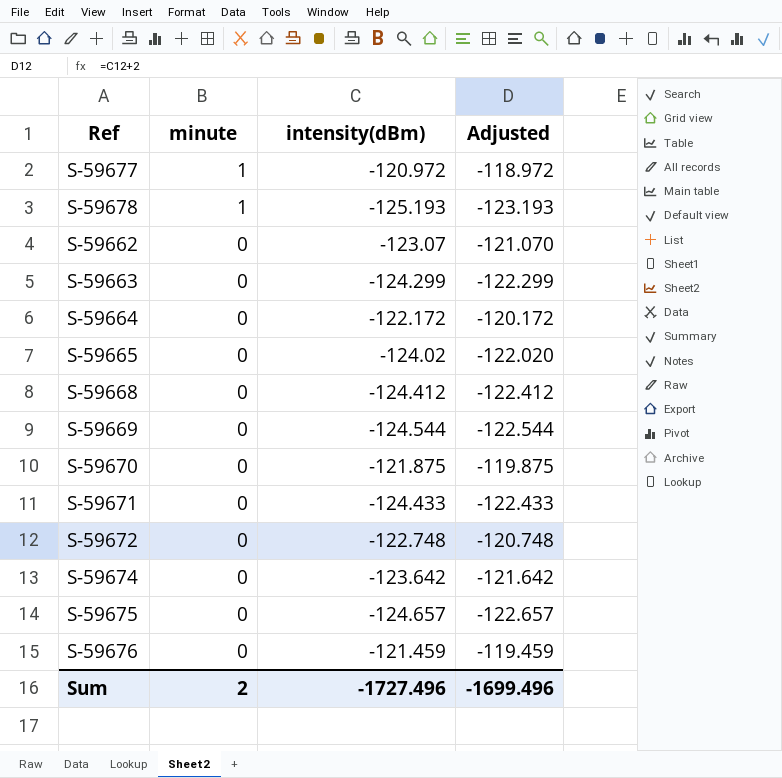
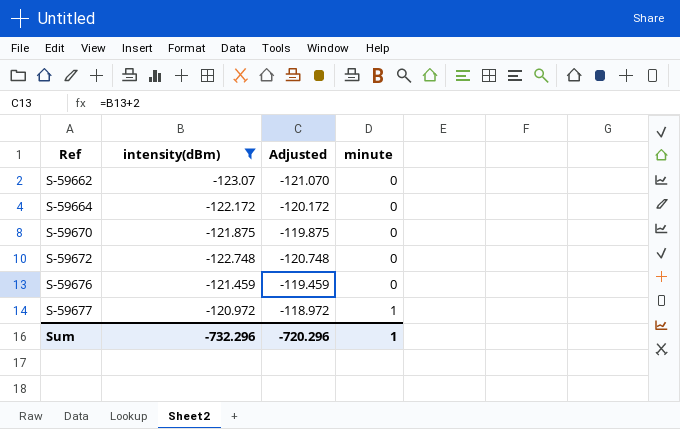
filter: none -> intensity(dBm) >= -123.07
row order: minute descending -> Ref ascending
column minute | position: 2 -> 4
Sum | intensity(dBm): -1727.496 -> -732.296
Sum | Adjusted: -1699.496 -> -720.296
Sum | minute: 2 -> 1

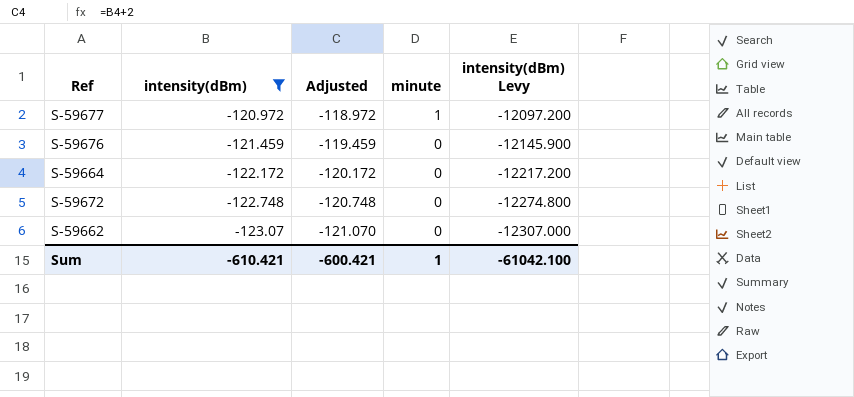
row order: Ref ascending -> intensity(dBm) descending
column intensity(dBm) Levy | formula: none -> [intensity(dBm)] * 100
row S-59670: -121.875 | -119.875 | 0 -> none
Sum | intensity(dBm): -732.296 -> -610.421
Sum | Adjusted: -720.296 -> -600.421

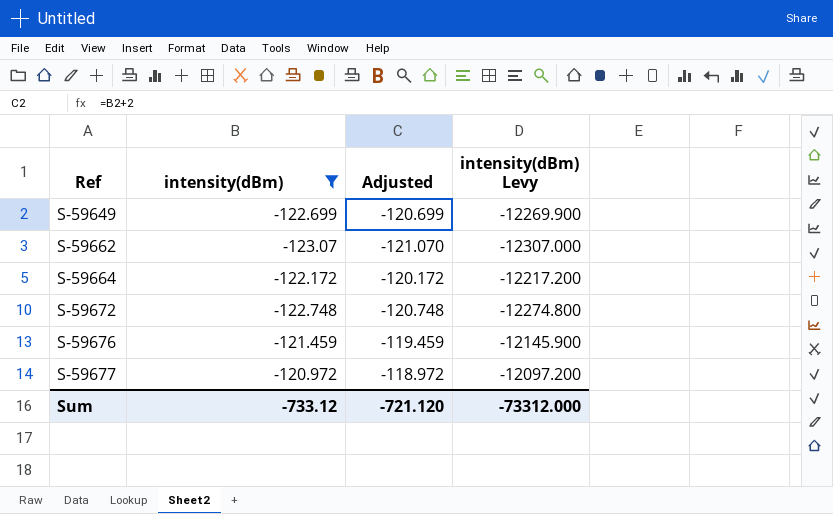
row order: intensity(dBm) descending -> Ref ascending
column minute | position: 4 -> none
row S-59649: none -> -122.699 | -120.699 | -12269.900
Sum | intensity(dBm): -610.421 -> -733.12
Sum | Adjusted: -600.421 -> -721.120
Sum | intensity(dBm) Levy: -61042.100 -> -73312.000

